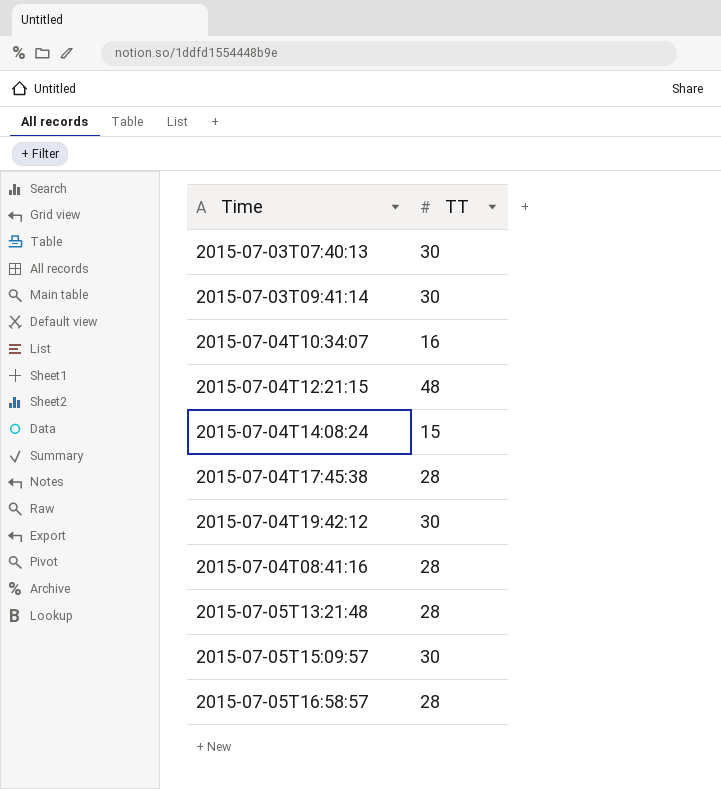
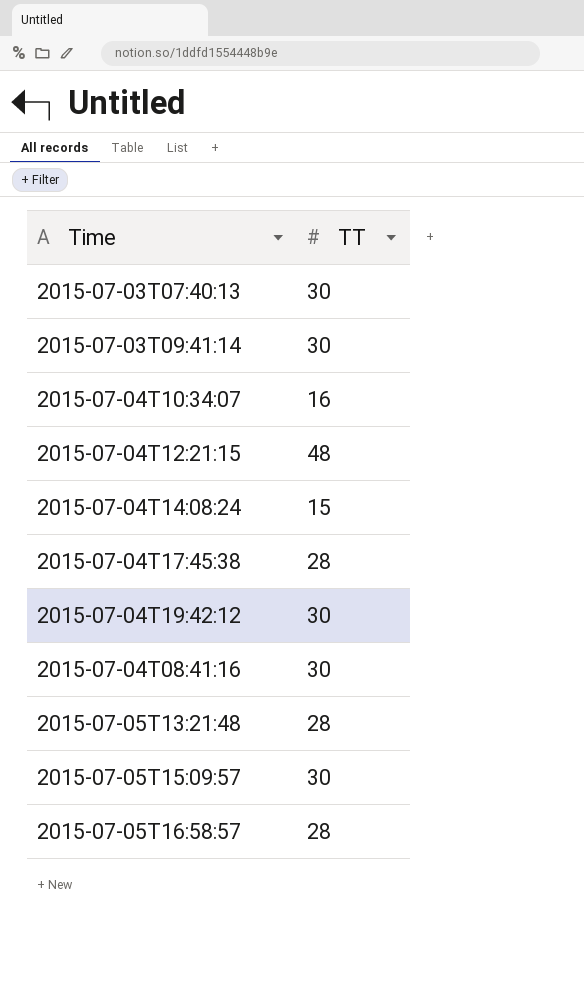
2015-07-04T08:41:16 | TT: 28 -> 30

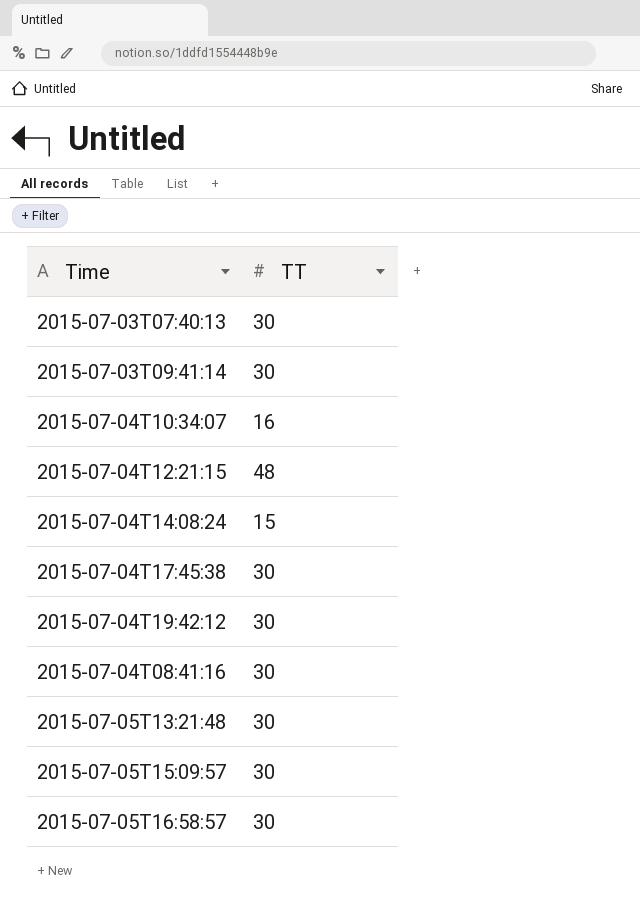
2015-07-04T17:45:38 | TT: 28 -> 30
2015-07-05T13:21:48 | TT: 28 -> 30
2015-07-05T16:58:57 | TT: 28 -> 30

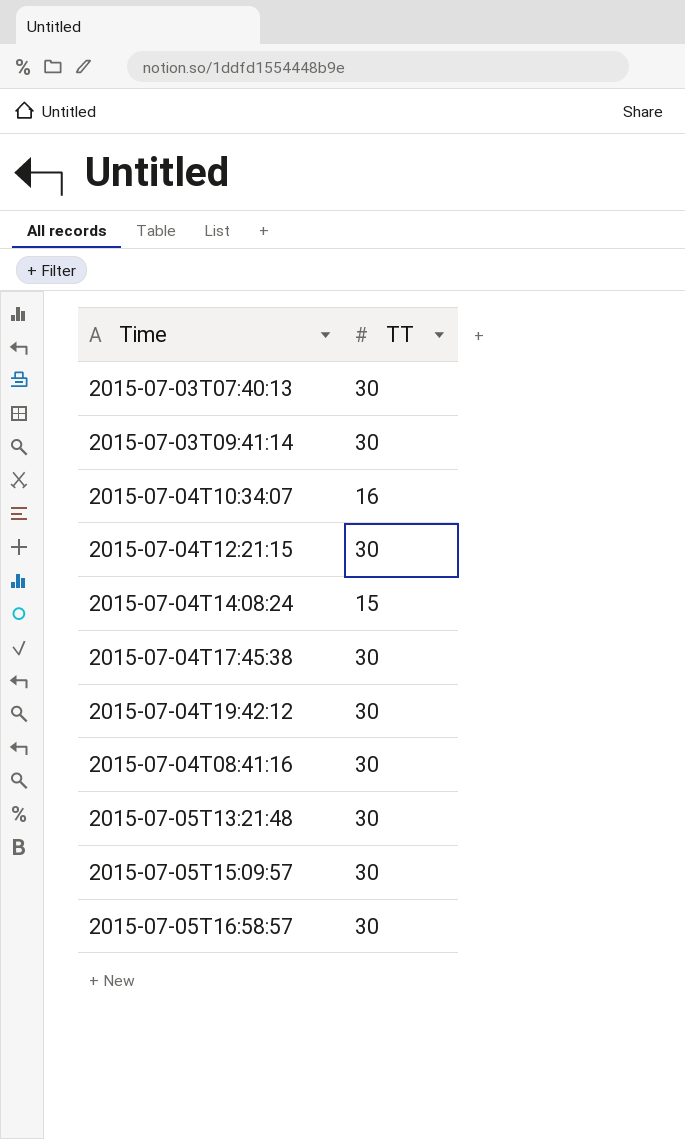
2015-07-04T12:21:15 | TT: 48 -> 30

